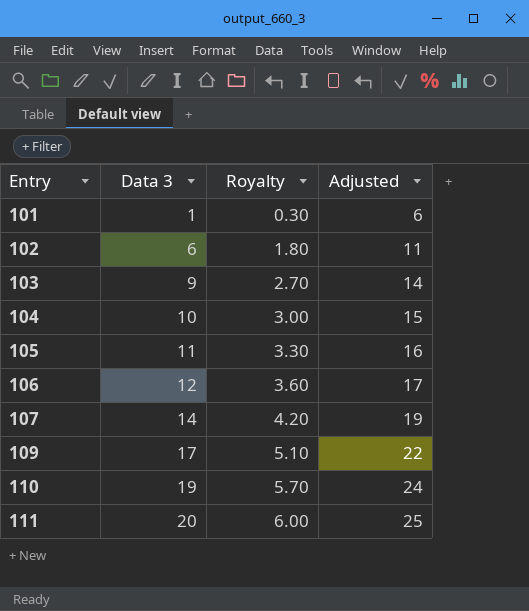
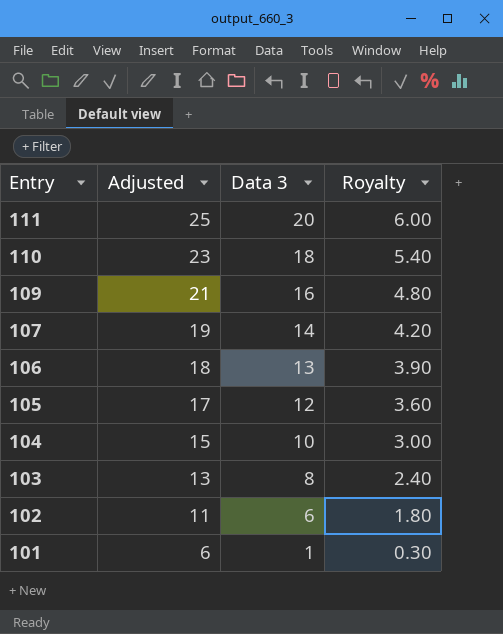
row order: Entry ascending -> Entry descending
column Adjusted | position: 4 -> 2
110 | Adjusted: 24 -> 23
110 | Data 3: 19 -> 18
110 | Royalty: 5.70 -> 5.40
109 | Adjusted: 22 -> 21
109 | Data 3: 17 -> 16
109 | Royalty: 5.10 -> 4.80
106 | Adjusted: 17 -> 18
106 | Data 3: 12 -> 13
106 | Royalty: 3.60 -> 3.90
105 | Adjusted: 16 -> 17
105 | Data 3: 11 -> 12
105 | Royalty: 3.30 -> 3.60
103 | Adjusted: 14 -> 13
103 | Data 3: 9 -> 8
103 | Royalty: 2.70 -> 2.40

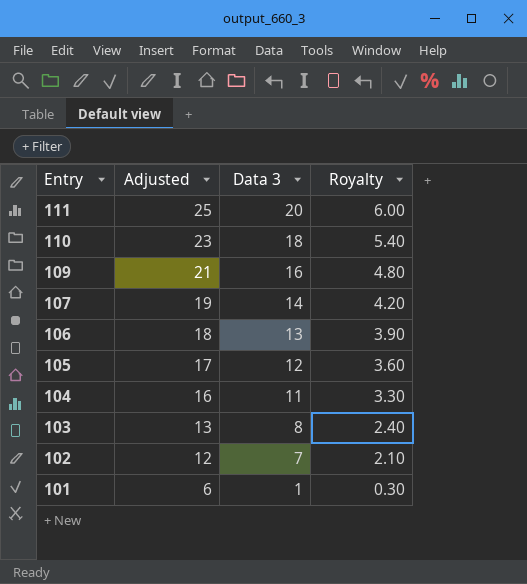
104 | Adjusted: 15 -> 16
104 | Data 3: 10 -> 11
104 | Royalty: 3.00 -> 3.30
102 | Adjusted: 11 -> 12
102 | Data 3: 6 -> 7
102 | Royalty: 1.80 -> 2.10

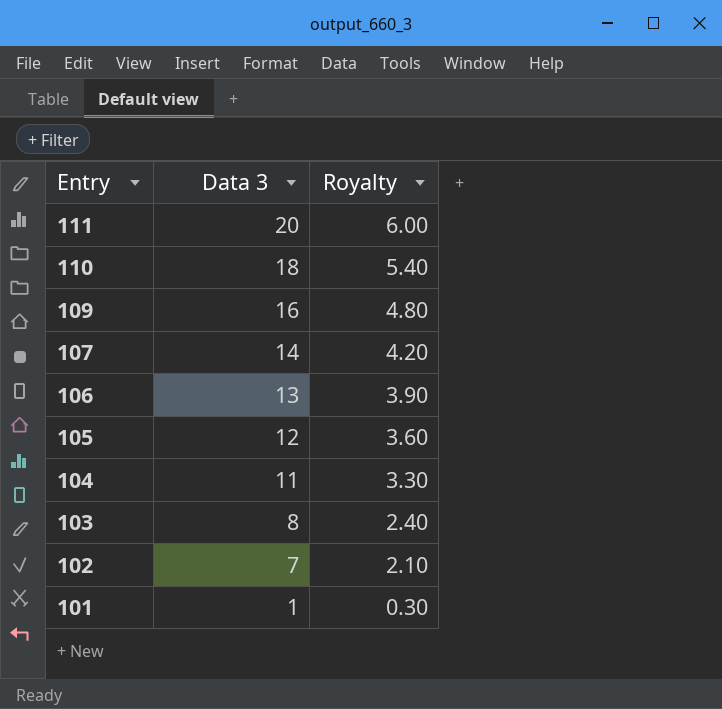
column Adjusted | formula: [Data 3] + 5 -> none

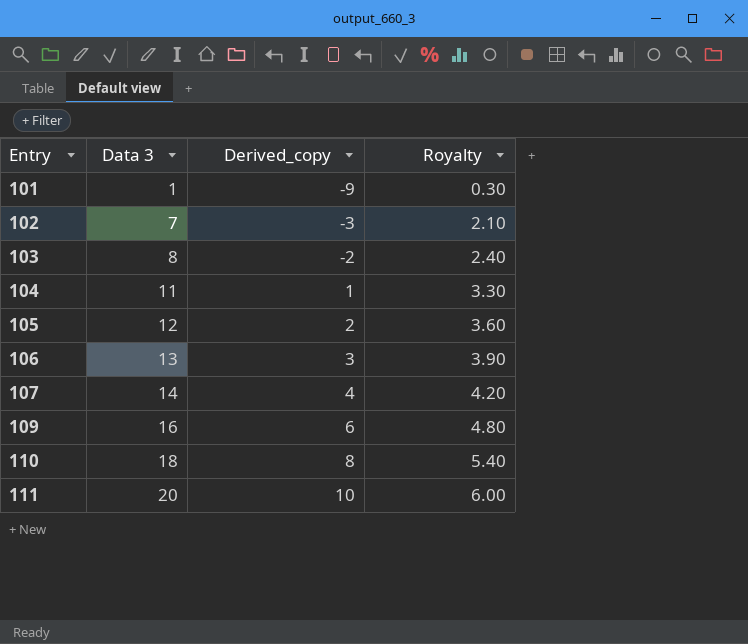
row order: Entry descending -> Entry ascending
column Derived_copy | formula: none -> [Data 3] - 10

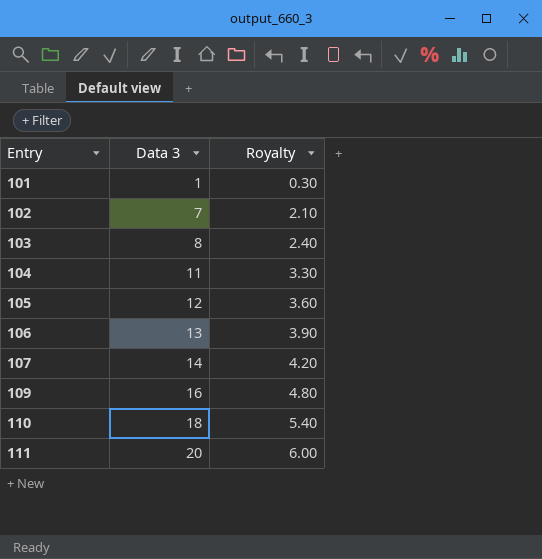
column Derived_copy | formula: [Data 3] - 10 -> none

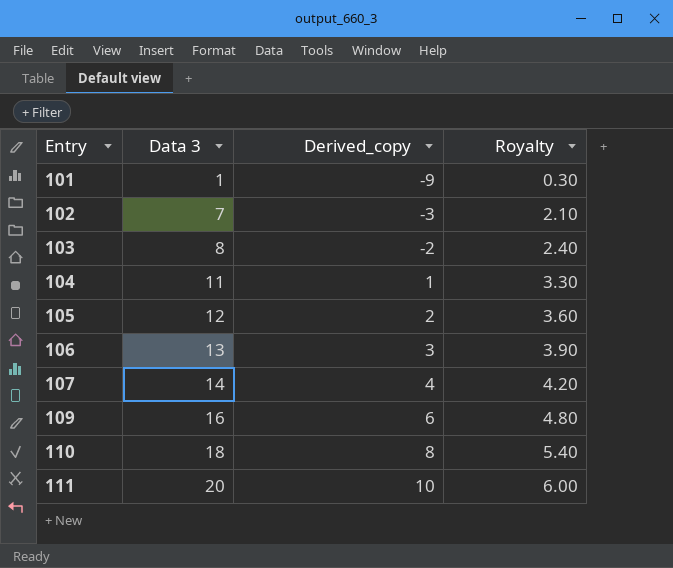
column Derived_copy | formula: none -> [Data 3] - 10

